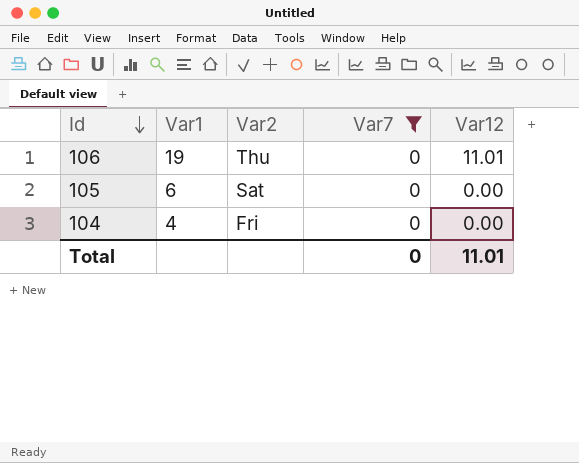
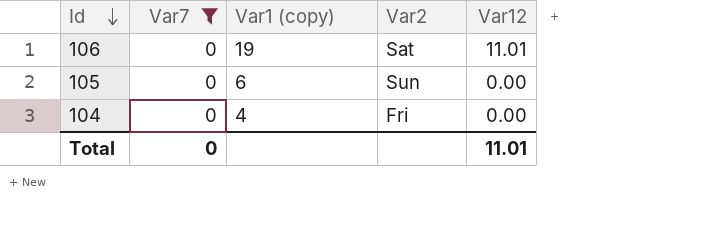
column Var7 | position: 4 -> 2
column name: Var1 -> Var1 (copy)
106 | Var2: Thu -> Sat
105 | Var2: Sat -> Sun

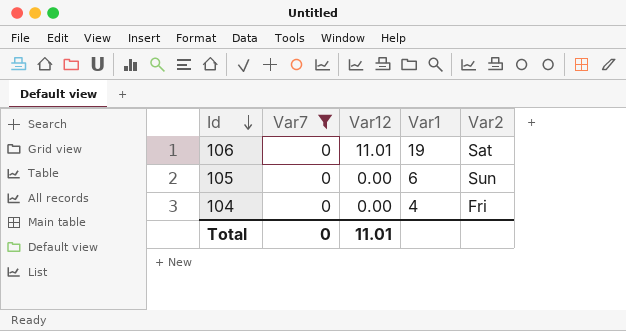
column Var12 | position: 5 -> 3
column name: Var1 (copy) -> Var1

